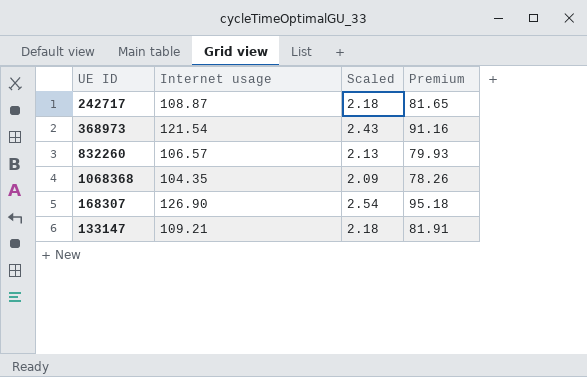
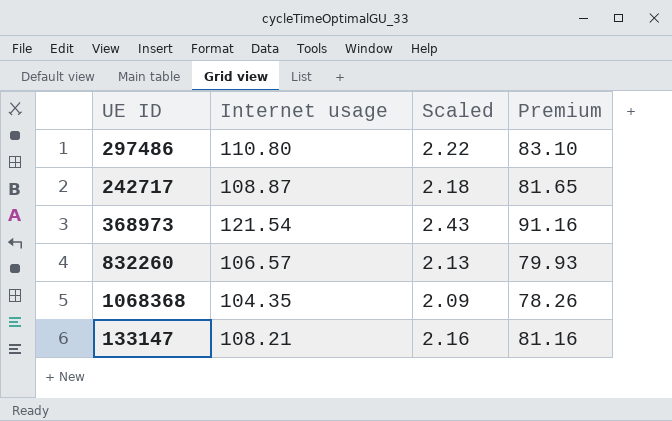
row 168307: 126.90 | 2.54 | 95.18 -> none
row 297486: none -> 110.80 | 2.22 | 83.10
133147 | Internet usage: 109.21 -> 108.21
133147 | Scaled: 2.18 -> 2.16
133147 | Premium: 81.91 -> 81.16

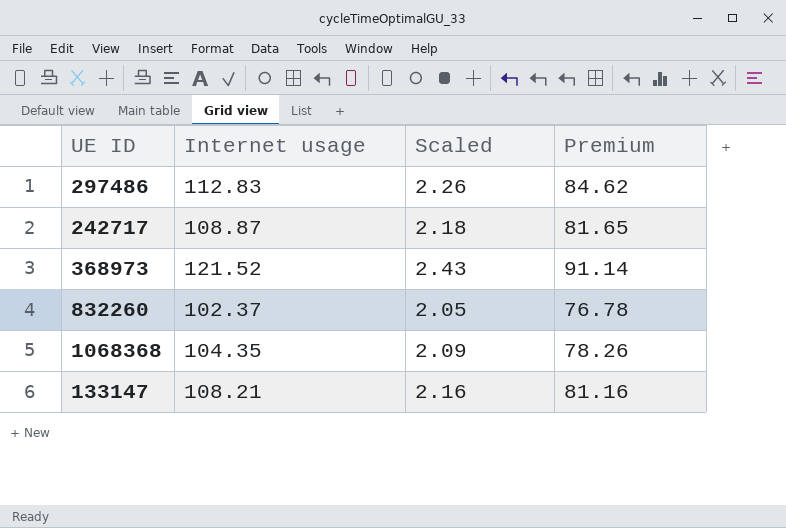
297486 | Internet usage: 110.80 -> 112.83
297486 | Scaled: 2.22 -> 2.26
297486 | Premium: 83.10 -> 84.62
368973 | Internet usage: 121.54 -> 121.52
368973 | Premium: 91.16 -> 91.14
832260 | Internet usage: 106.57 -> 102.37
832260 | Scaled: 2.13 -> 2.05
832260 | Premium: 79.93 -> 76.78

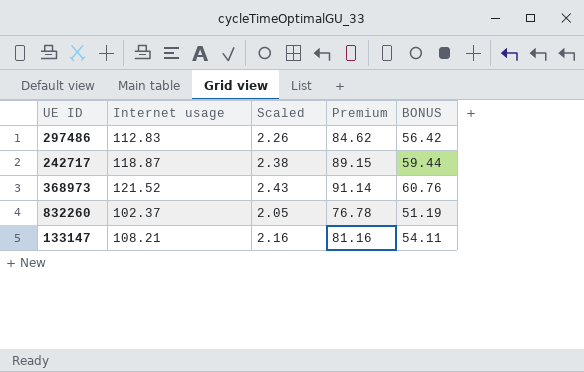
column BONUS | formula: none -> [Internet usage] * 0.5
row 1068368: 104.35 | 2.09 | 78.26 -> none
242717 | Internet usage: 108.87 -> 118.87
242717 | Scaled: 2.18 -> 2.38
242717 | Premium: 81.65 -> 89.15

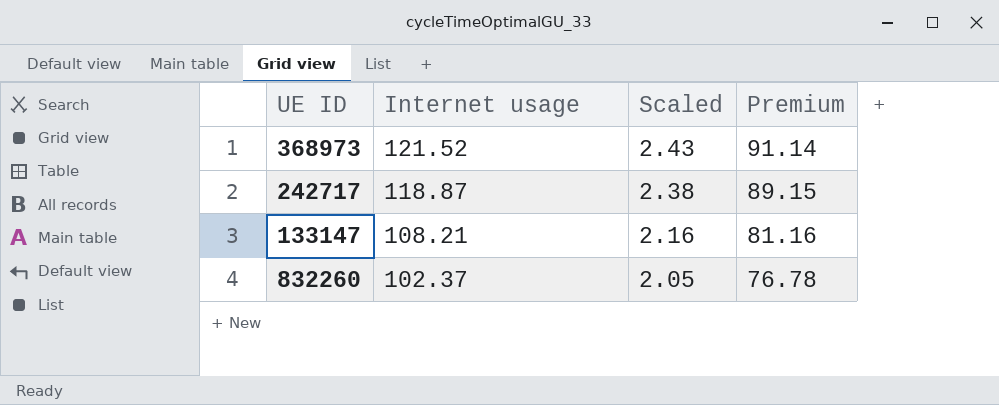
row order: none -> Internet usage descending
column BONUS | formula: [Internet usage] * 0.5 -> none
row 297486: 112.83 | 2.26 | 84.62 | 56.42 -> none

